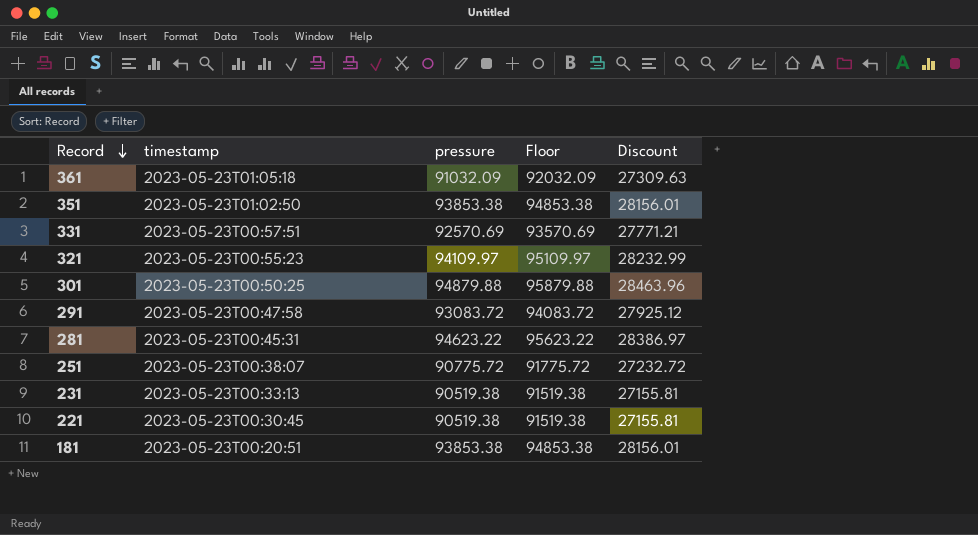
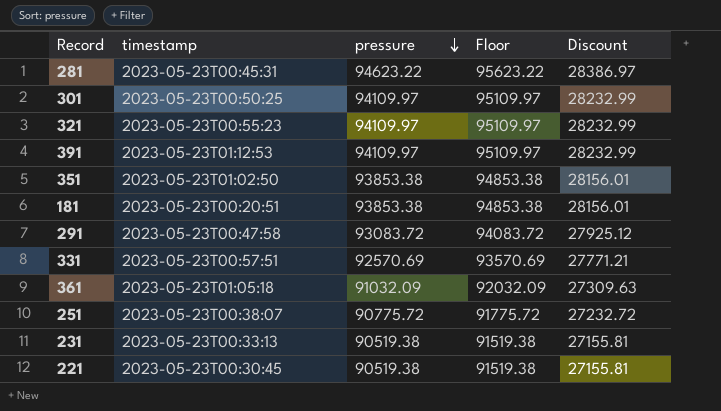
row order: Record descending -> pressure descending
301 | pressure: 94879.88 -> 94109.97
301 | Floor: 95879.88 -> 95109.97
301 | Discount: 28463.96 -> 28232.99
row 391: none -> 2023-05-23T01:12:53 | 94109.97 | 95109.97 | 28232.99

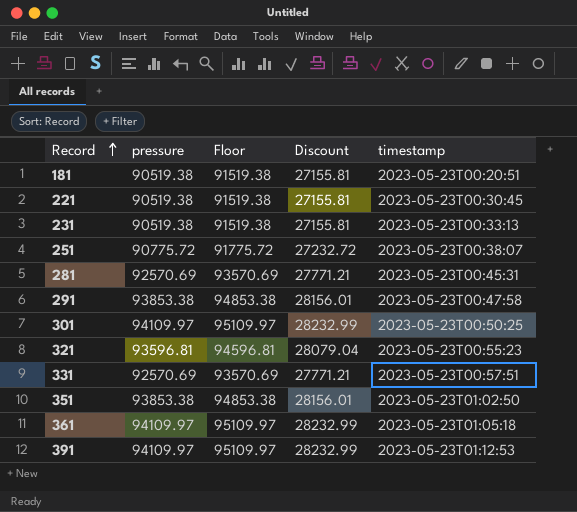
row order: pressure descending -> Record ascending
column timestamp | position: 2 -> 5
181 | pressure: 93853.38 -> 90519.38
181 | Floor: 94853.38 -> 91519.38
181 | Discount: 28156.01 -> 27155.81
281 | pressure: 94623.22 -> 92570.69
281 | Floor: 95623.22 -> 93570.69
281 | Discount: 28386.97 -> 27771.21
291 | pressure: 93083.72 -> 93853.38
291 | Floor: 94083.72 -> 94853.38
291 | Discount: 27925.12 -> 28156.01
321 | pressure: 94109.97 -> 93596.81
321 | Floor: 95109.97 -> 94596.81
321 | Discount: 28232.99 -> 28079.04
361 | pressure: 91032.09 -> 94109.97
361 | Floor: 92032.09 -> 95109.97
361 | Discount: 27309.63 -> 28232.99

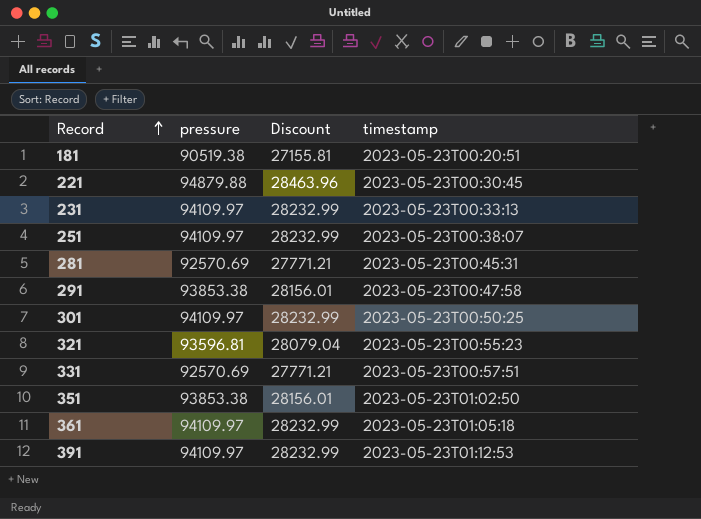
column Floor | formula: [pressure] + 1000 -> none
221 | pressure: 90519.38 -> 94879.88
221 | Discount: 27155.81 -> 28463.96
231 | pressure: 90519.38 -> 94109.97
231 | Discount: 27155.81 -> 28232.99
251 | pressure: 90775.72 -> 94109.97
251 | Discount: 27232.72 -> 28232.99

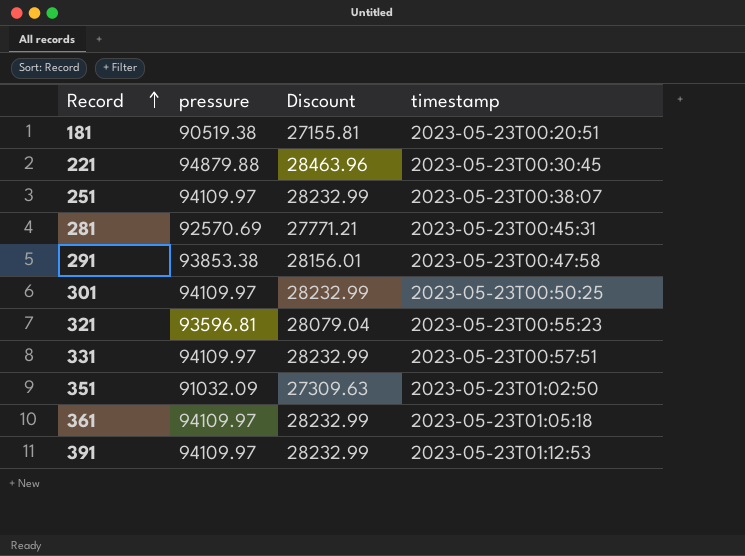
row 231: 94109.97 | 28232.99 | 2023-05-23T00:33:13 -> none
331 | pressure: 92570.69 -> 94109.97
331 | Discount: 27771.21 -> 28232.99
351 | pressure: 93853.38 -> 91032.09
351 | Discount: 28156.01 -> 27309.63

